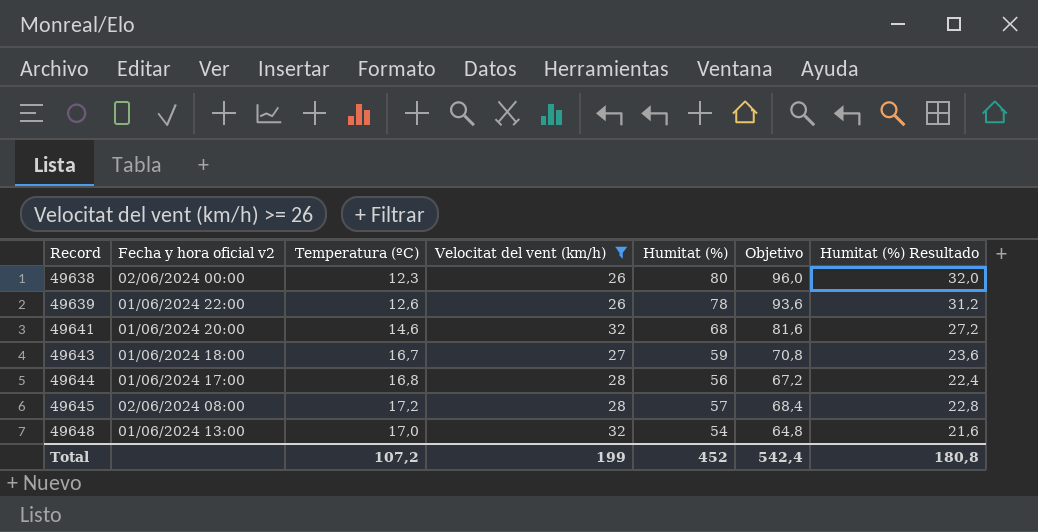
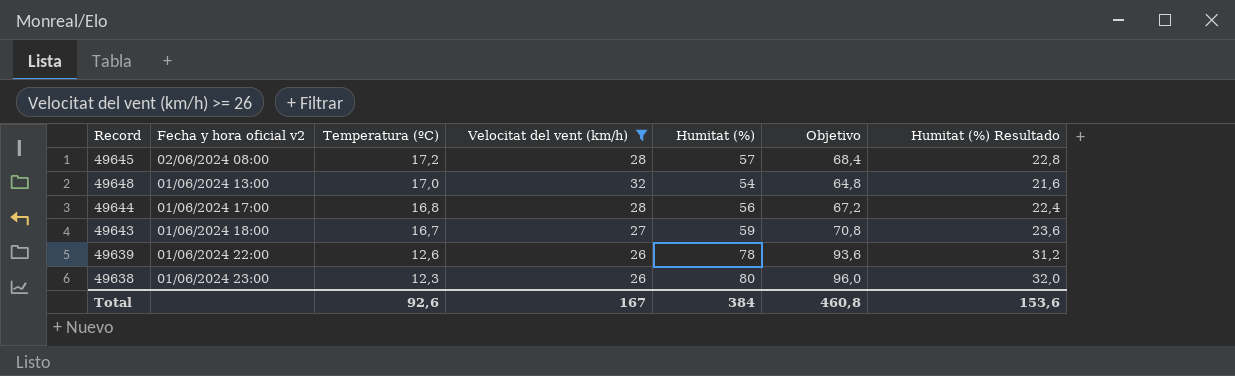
row order: Record ascending -> Temperatura (ºC) descending
row 49641: 01/06/2024 20:00 | 14,6 | 32 | 68 | 81,6 | 27,2 -> none
49638 | Fecha y hora oficial v2: 02/06/2024 00:00 -> 01/06/2024 23:00
Total | Temperatura (ºC): 107,2 -> 92,6
Total | Velocitat del vent (km/h): 199 -> 167
Total | Humitat (%): 452 -> 384
Total | Objetivo: 542,4 -> 460,8
Total | Humitat (%) Resultado: 180,8 -> 153,6

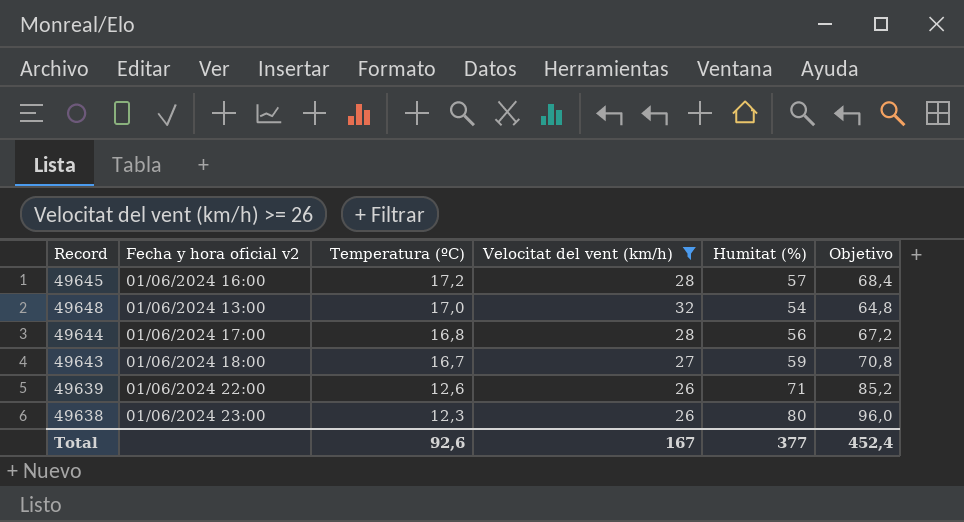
column Humitat (%) Resultado | formula: [Humitat (%)] * 0,4 -> none
49645 | Fecha y hora oficial v2: 02/06/2024 08:00 -> 01/06/2024 16:00
49639 | Humitat (%): 78 -> 71
49639 | Objetivo: 93,6 -> 85,2
Total | Humitat (%): 384 -> 377
Total | Objetivo: 460,8 -> 452,4

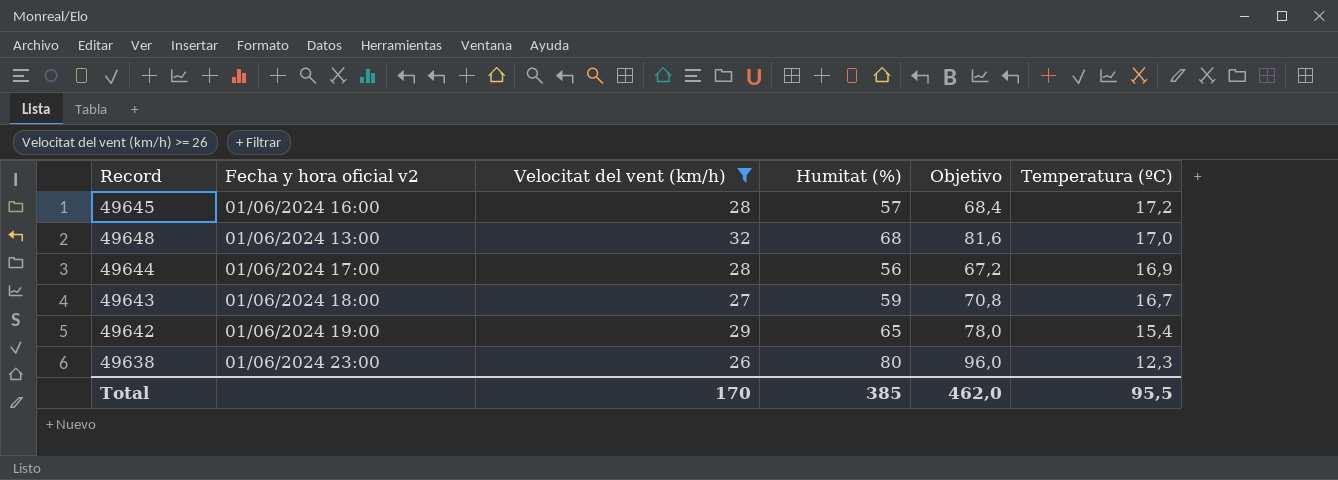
column Temperatura (ºC) | position: 3 -> 6
row 49639: 01/06/2024 22:00 | 12,6 | 26 | 71 | 85,2 -> none
49648 | Humitat (%): 54 -> 68
49648 | Objetivo: 64,8 -> 81,6
49644 | Temperatura (ºC): 16,8 -> 16,9
row 49642: none -> 01/06/2024 19:00 | 29 | 65 | 78,0 | 15,4
Total | Velocitat del vent (km/h): 167 -> 170
Total | Humitat (%): 377 -> 385
Total | Objetivo: 452,4 -> 462,0
Total | Temperatura (ºC): 92,6 -> 95,5

